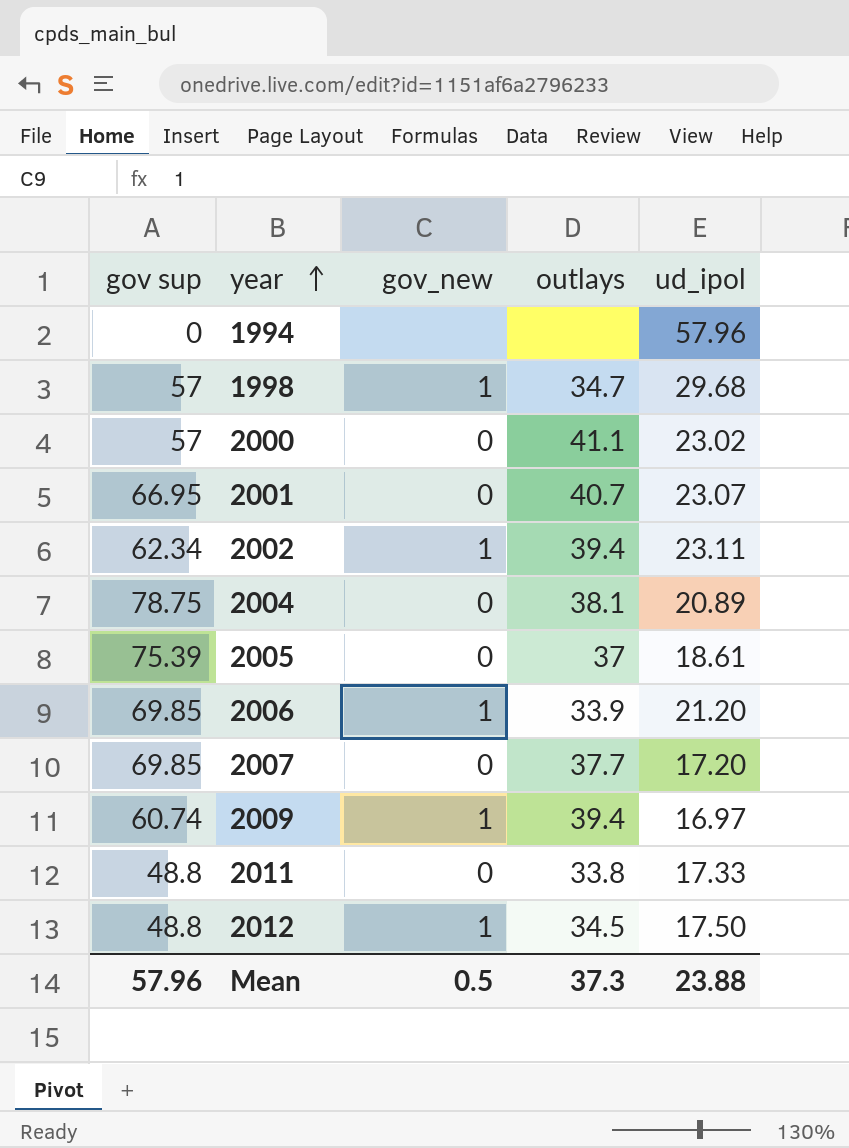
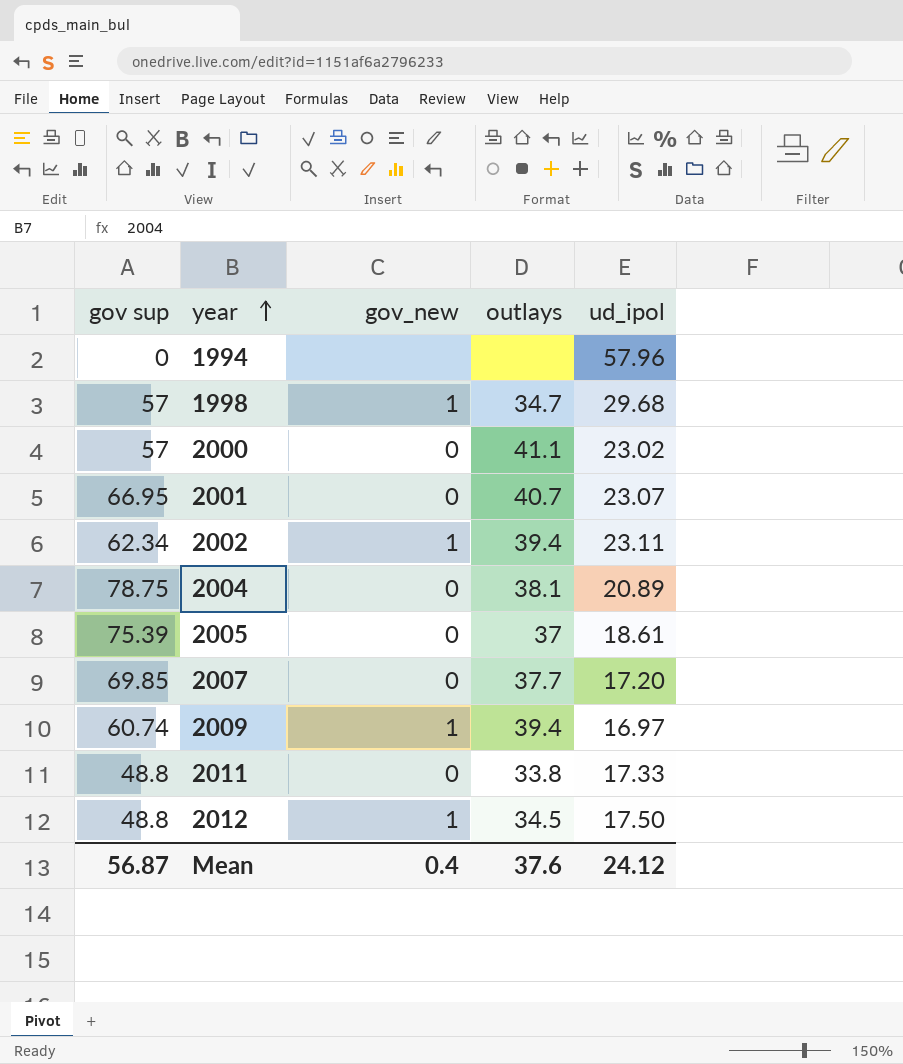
row 2006: 69.85 | 1 | 33.9 | 21.20 -> none
Mean | gov sup: 57.96 -> 56.87
Mean | gov_new: 0.5 -> 0.4
Mean | outlays: 37.3 -> 37.6
Mean | ud_ipol: 23.88 -> 24.12

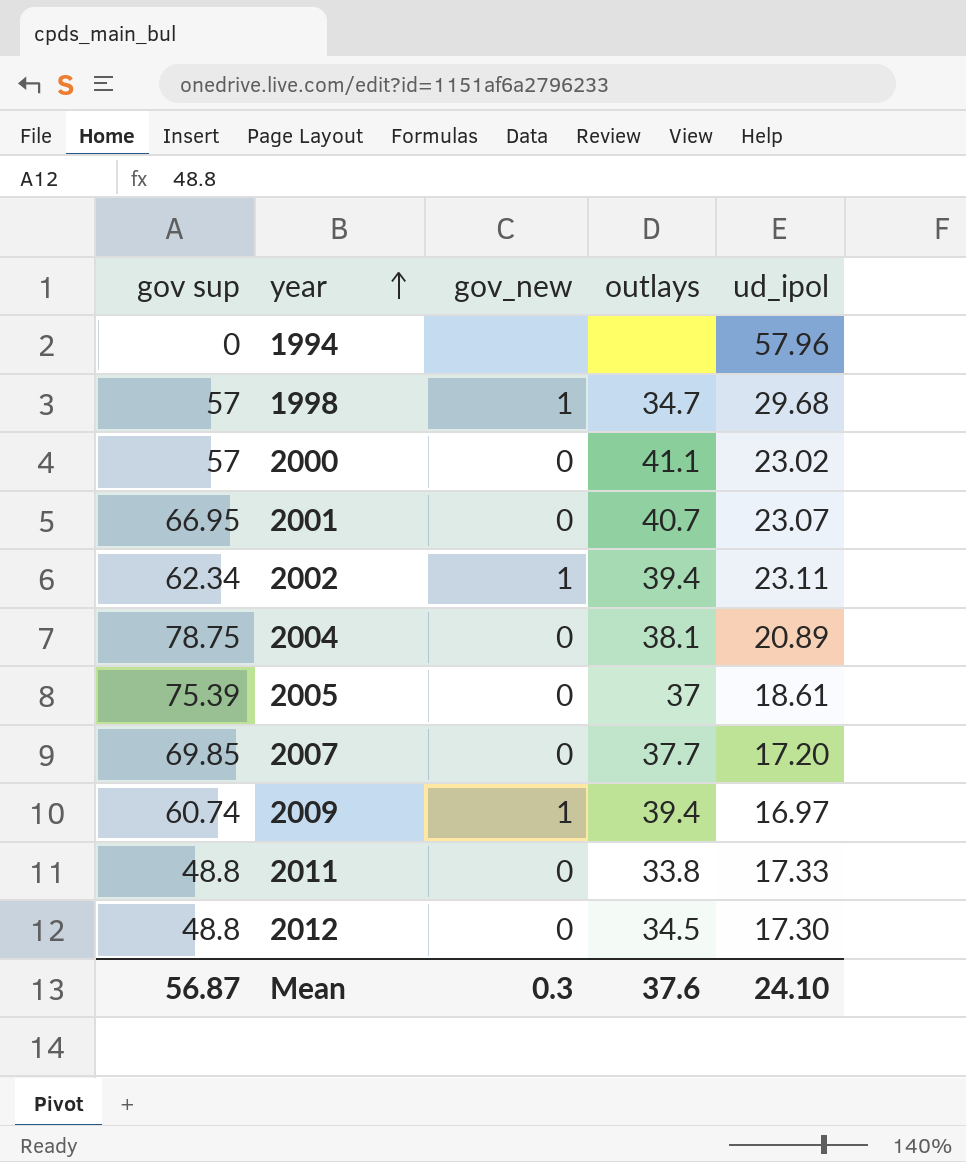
2012 | gov_new: 1 -> 0
2012 | ud_ipol: 17.50 -> 17.30
Mean | gov_new: 0.4 -> 0.3
Mean | ud_ipol: 24.12 -> 24.10

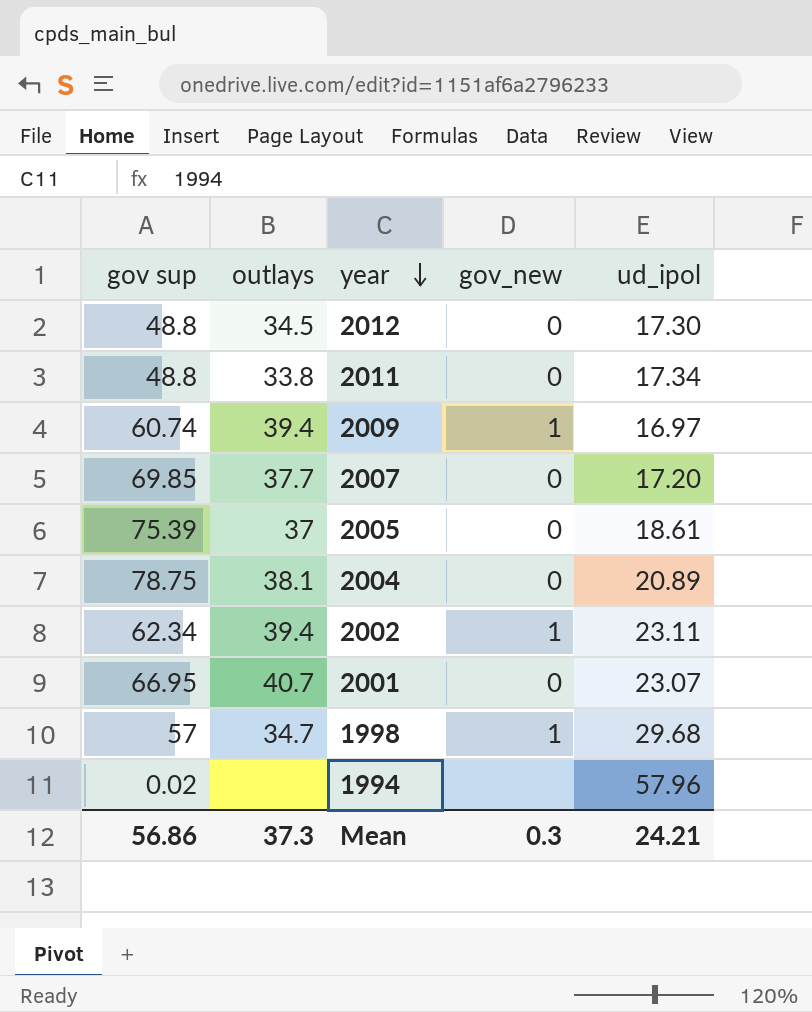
row order: year ascending -> year descending
column outlays | position: 4 -> 2
row 2000: 57 | 0 | 41.1 | 23.02 -> none
2011 | ud_ipol: 17.33 -> 17.34
1994 | gov sup: 0 -> 0.02
Mean | gov sup: 56.87 -> 56.86
Mean | outlays: 37.6 -> 37.3
Mean | ud_ipol: 24.10 -> 24.21

